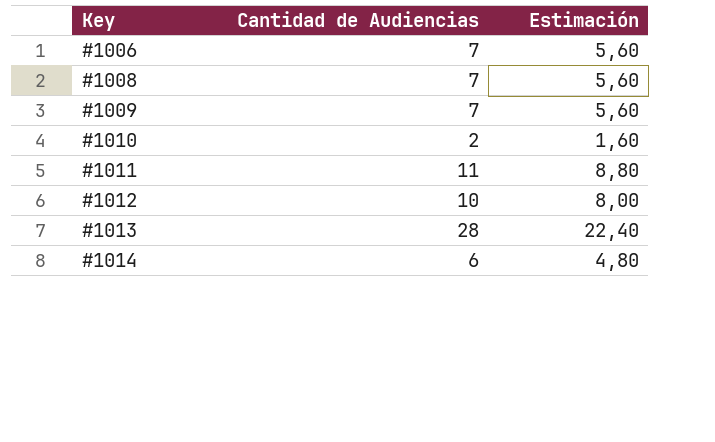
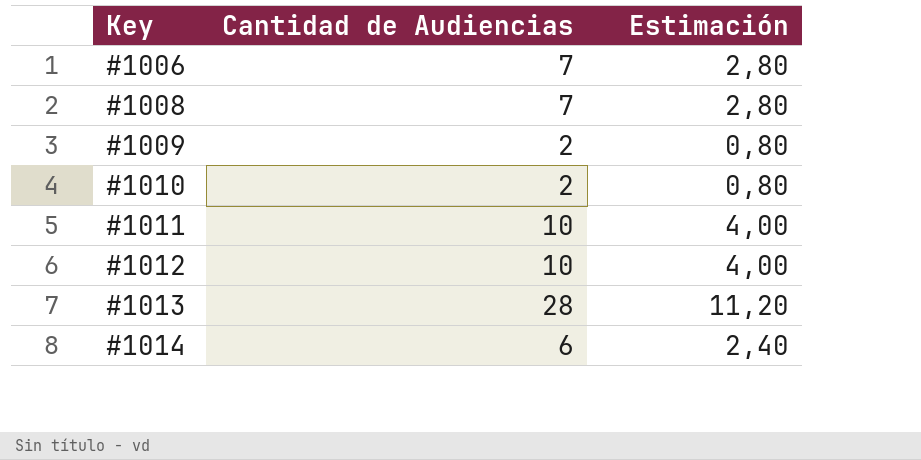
column Estimación | formula: [Cantidad de Audiencias] * 0,8 -> [Cantidad de Audiencias] * 0,4
#1009 | Cantidad de Audiencias: 7 -> 2
#1011 | Cantidad de Audiencias: 11 -> 10

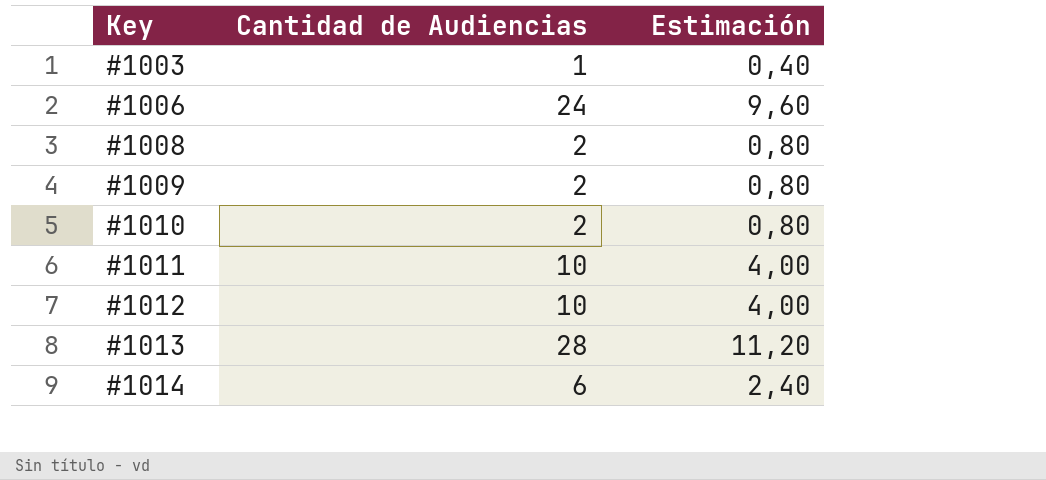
row #1003: none -> 1 | 0,40
#1006 | Cantidad de Audiencias: 7 -> 24
#1006 | Estimación: 2,80 -> 9,60
#1008 | Cantidad de Audiencias: 7 -> 2
#1008 | Estimación: 2,80 -> 0,80

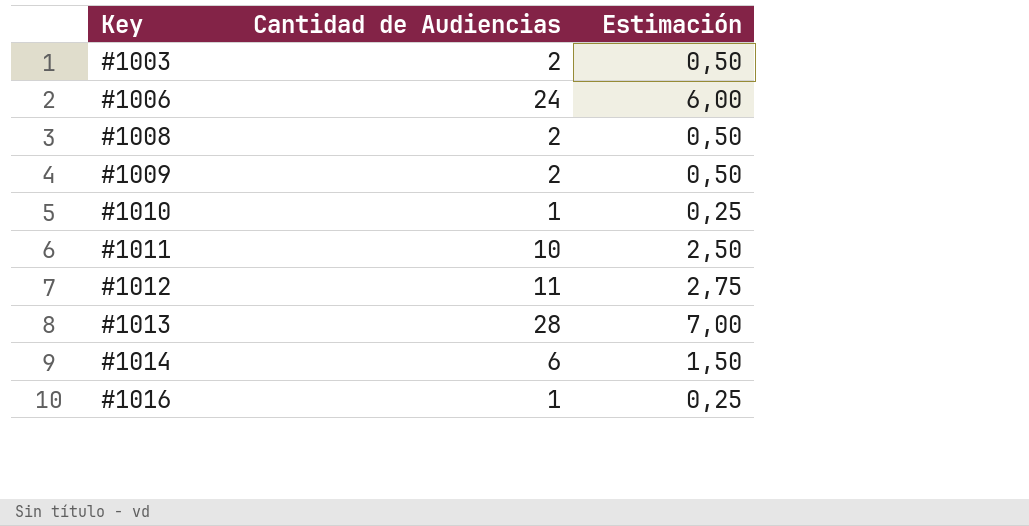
column Estimación | formula: [Cantidad de Audiencias] * 0,4 -> [Cantidad de Audiencias] * 0,25
#1003 | Cantidad de Audiencias: 1 -> 2
#1010 | Cantidad de Audiencias: 2 -> 1
#1012 | Cantidad de Audiencias: 10 -> 11
row #1016: none -> 1 | 0,25

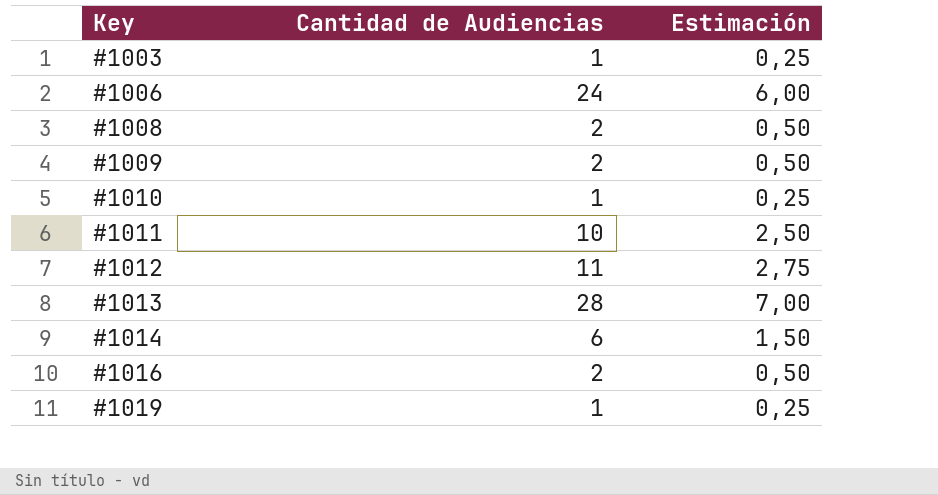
#1003 | Cantidad de Audiencias: 2 -> 1
#1003 | Estimación: 0,50 -> 0,25
#1016 | Cantidad de Audiencias: 1 -> 2
#1016 | Estimación: 0,25 -> 0,50
row #1019: none -> 1 | 0,25

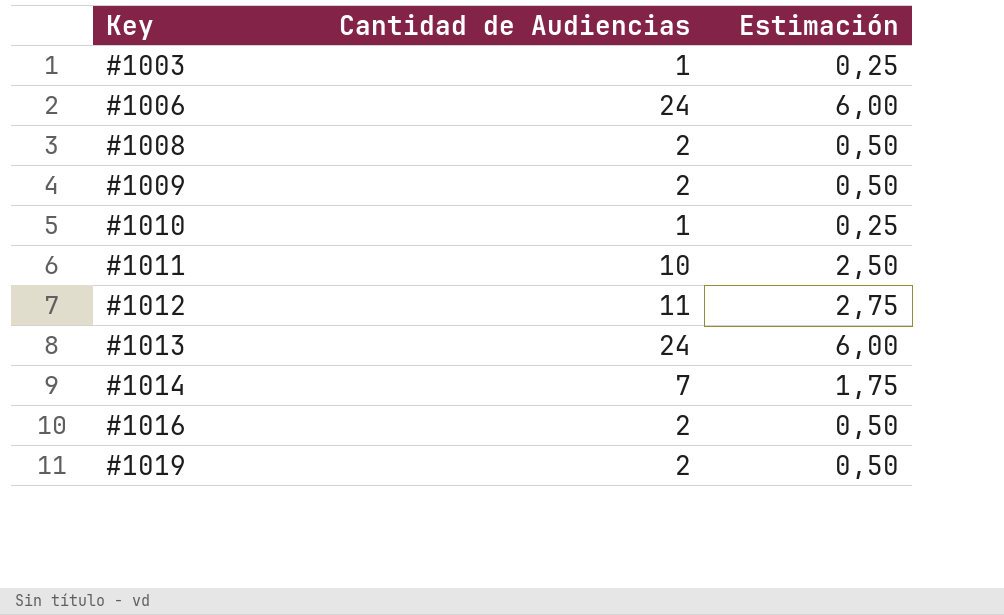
#1013 | Cantidad de Audiencias: 28 -> 24
#1013 | Estimación: 7,00 -> 6,00
#1014 | Cantidad de Audiencias: 6 -> 7
#1014 | Estimación: 1,50 -> 1,75
#1019 | Cantidad de Audiencias: 1 -> 2
#1019 | Estimación: 0,25 -> 0,50

